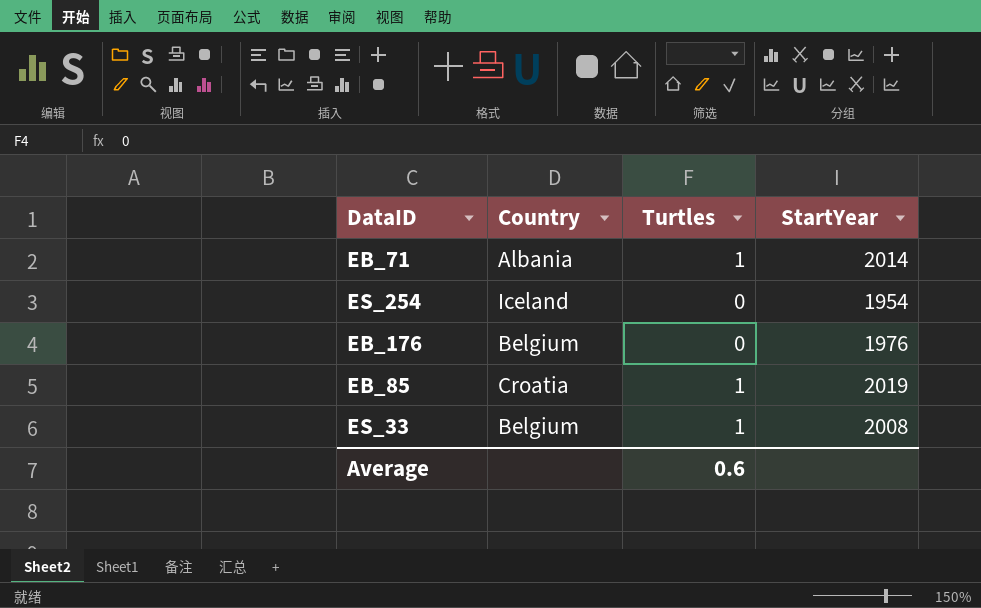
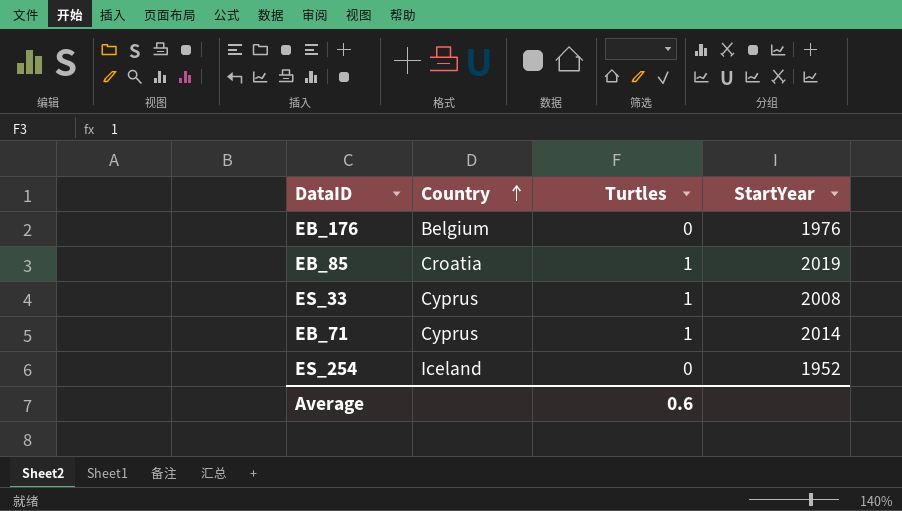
row order: none -> Country ascending
ES_33 | Country: Belgium -> Cyprus
EB_71 | Country: Albania -> Cyprus
ES_254 | StartYear: 1954 -> 1952

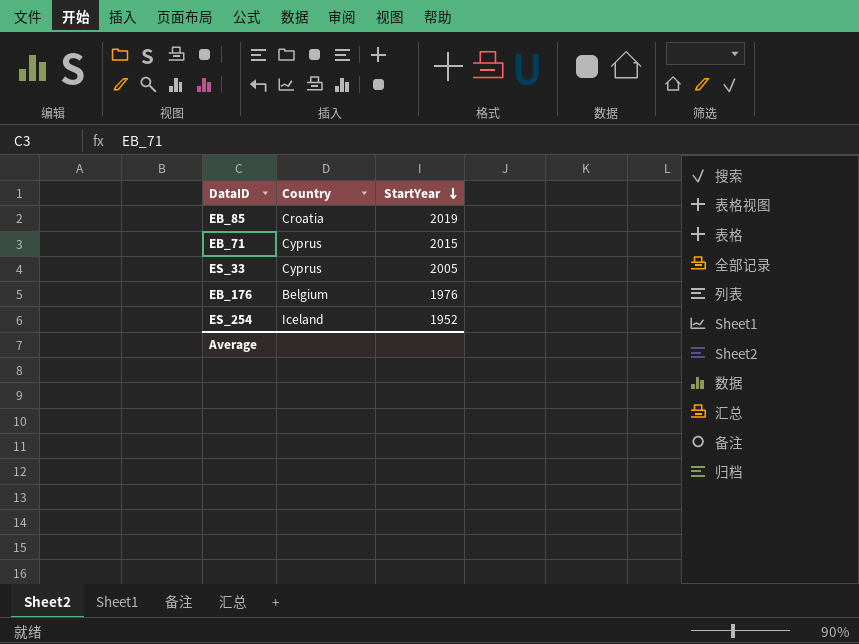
row order: Country ascending -> StartYear descending
column Turtles | position: 3 -> none
EB_71 | StartYear: 2014 -> 2015
ES_33 | StartYear: 2008 -> 2005

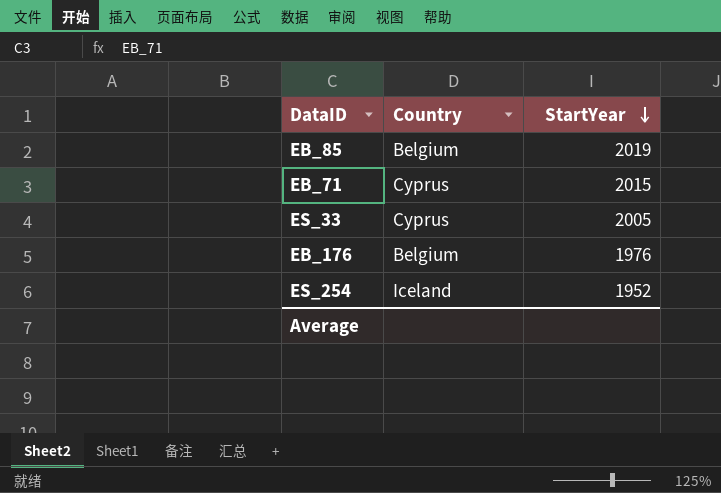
EB_85 | Country: Croatia -> Belgium

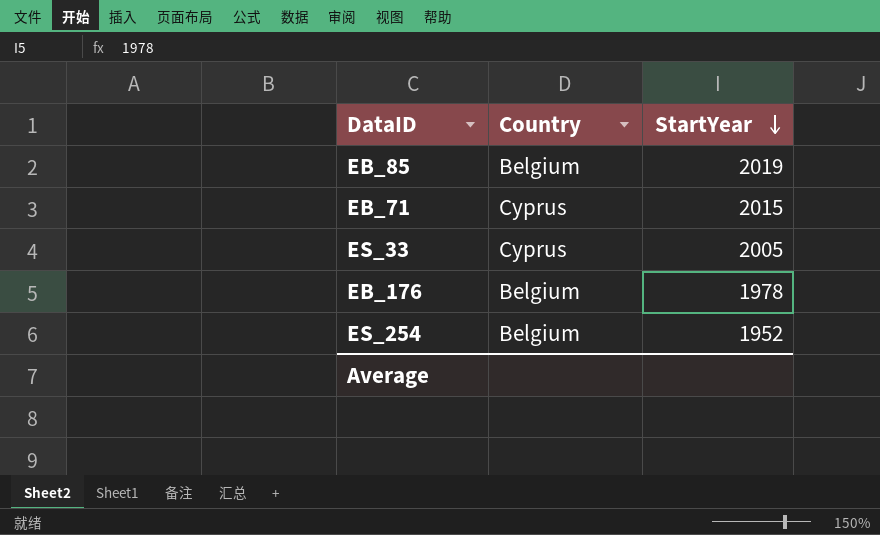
EB_176 | StartYear: 1976 -> 1978
ES_254 | Country: Iceland -> Belgium

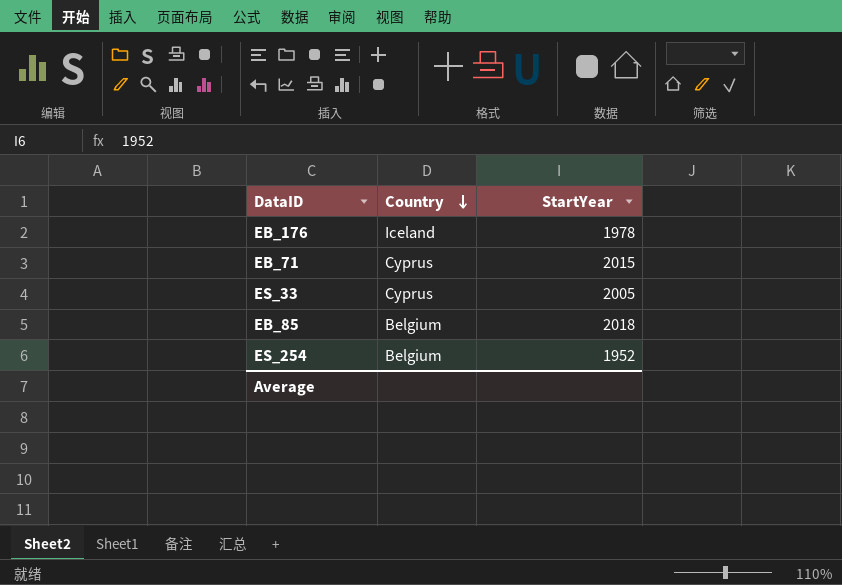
row order: StartYear descending -> Country descending
EB_176 | Country: Belgium -> Iceland
EB_85 | StartYear: 2019 -> 2018

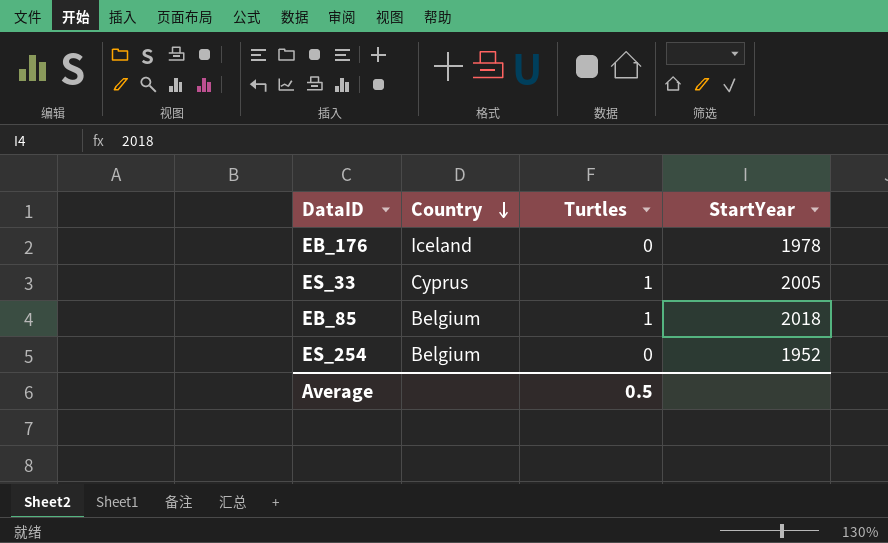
column Turtles | position: none -> 3
row EB_71: Cyprus | 2015 -> none

